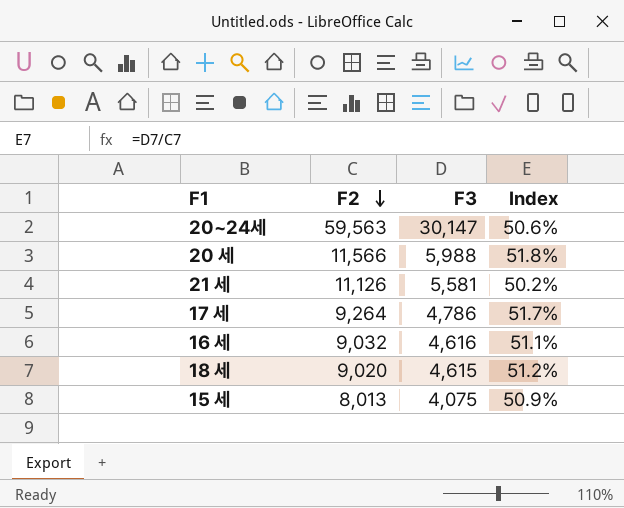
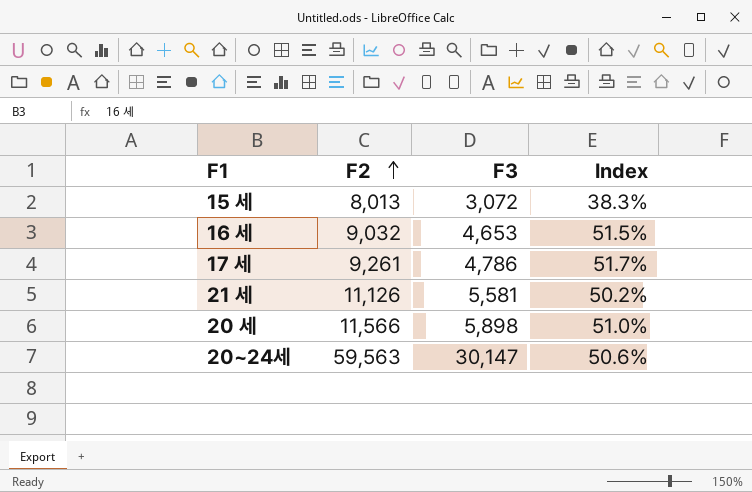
row order: F2 descending -> F2 ascending
row 18 세: 9,020 | 4,615 | 51.2% -> none
15 세 | F3: 4,075 -> 3,072
15 세 | Index: 50.9% -> 38.3%
16 세 | F3: 4,616 -> 4,653
16 세 | Index: 51.1% -> 51.5%
17 세 | F2: 9,264 -> 9,261
20 세 | F3: 5,988 -> 5,898
20 세 | Index: 51.8% -> 51.0%

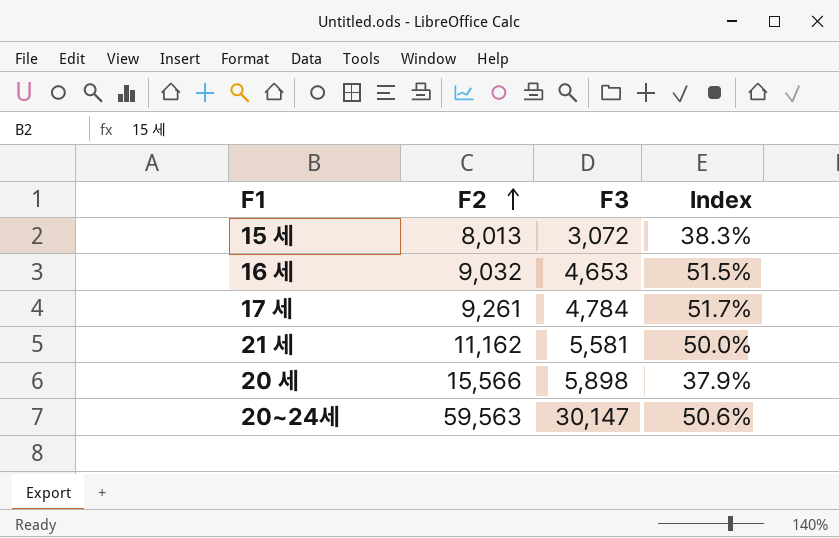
17 세 | F3: 4,786 -> 4,784
21 세 | F2: 11,126 -> 11,162
21 세 | Index: 50.2% -> 50.0%
20 세 | F2: 11,566 -> 15,566
20 세 | Index: 51.0% -> 37.9%

